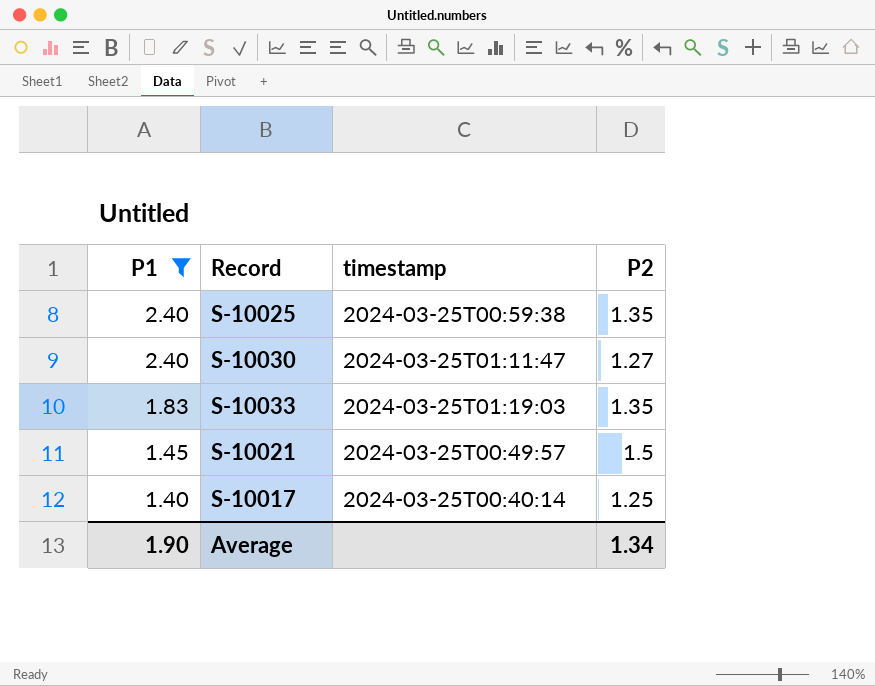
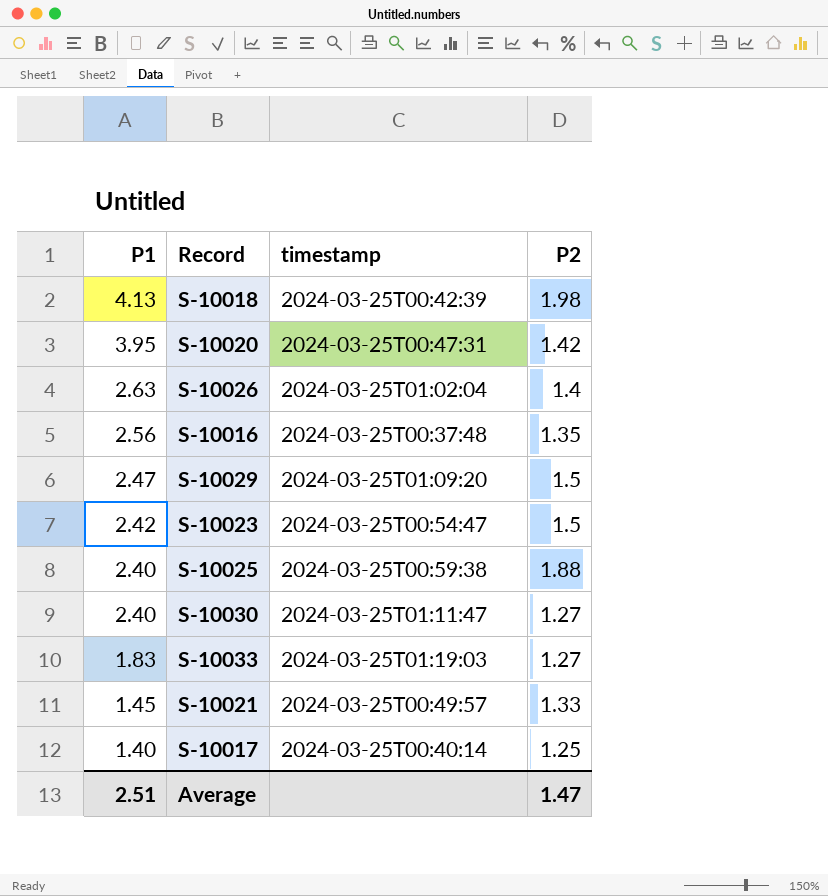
filter: P1 <= 2.40 -> none
S-10025 | P2: 1.35 -> 1.88
S-10033 | P2: 1.35 -> 1.27
S-10021 | P2: 1.5 -> 1.33
Average | P1: 1.90 -> 2.51
Average | P2: 1.34 -> 1.47

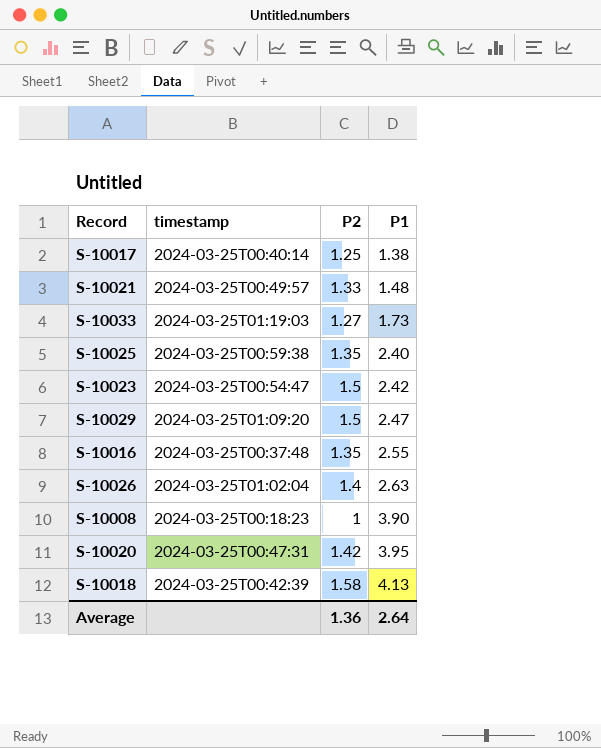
row order: P1 descending -> P1 ascending
column P1 | position: 1 -> 4
row S-10030: 2.40 | 2024-03-25T01:11:47 | 1.27 -> none
S-10017 | P1: 1.40 -> 1.38
S-10021 | P1: 1.45 -> 1.48
S-10033 | P1: 1.83 -> 1.73
S-10025 | P2: 1.88 -> 1.35
S-10016 | P1: 2.56 -> 2.55
row S-10008: none -> 2024-03-25T00:18:23 | 1 | 3.90
S-10018 | P2: 1.98 -> 1.58
Average | P2: 1.47 -> 1.36
Average | P1: 2.51 -> 2.64

